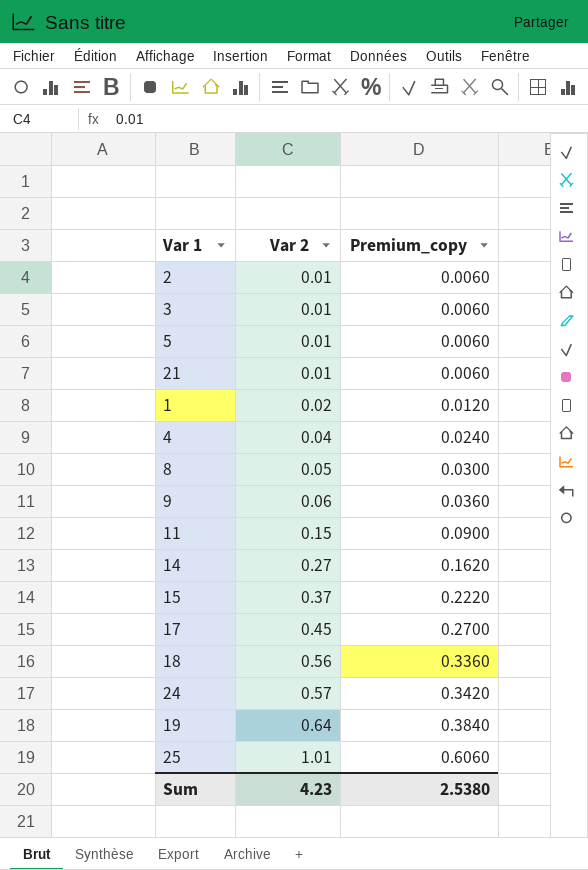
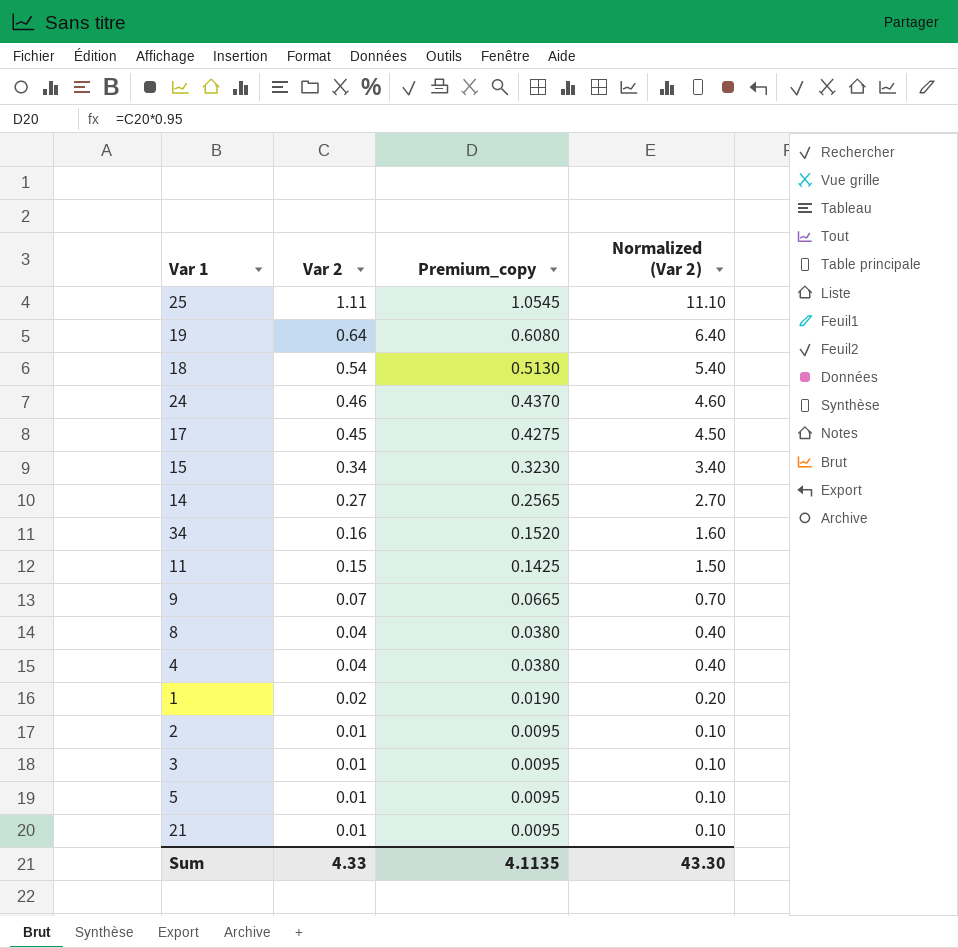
row order: Var 2 ascending -> Var 2 descending
column Premium_copy | formula: [Var 2] * 0.6 -> [Var 2] * 0.95
column Normalized (Var 2) | formula: none -> [Var 2] * 10
25 | Var 2: 1.01 -> 1.11
18 | Var 2: 0.56 -> 0.54
24 | Var 2: 0.57 -> 0.46
15 | Var 2: 0.37 -> 0.34
row 34: none -> 0.16 | 0.1520 | 1.60
9 | Var 2: 0.06 -> 0.07
8 | Var 2: 0.05 -> 0.04
Sum | Var 2: 4.23 -> 4.33
Sum | Premium_copy: 2.5380 -> 4.1135

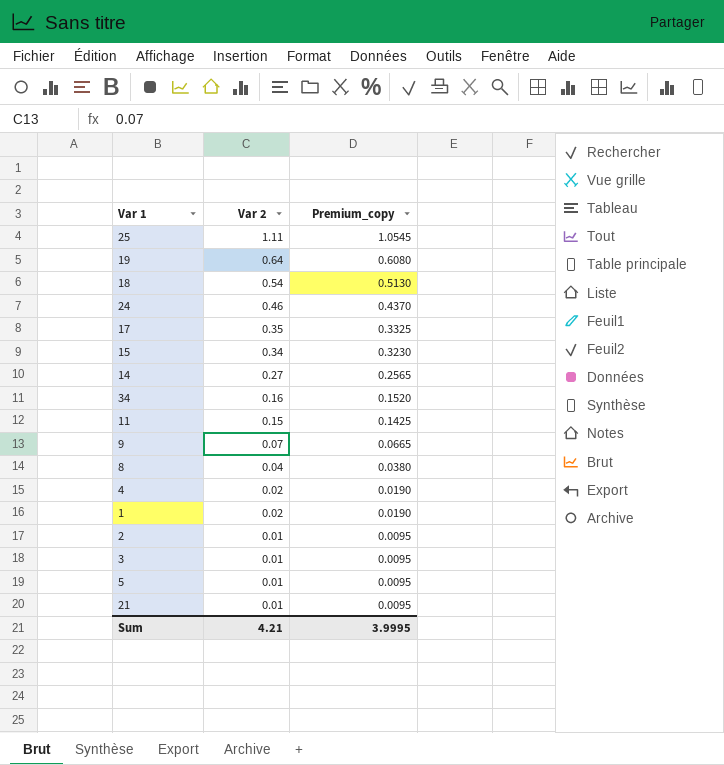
column Normalized (Var 2) | formula: [Var 2] * 10 -> none
17 | Var 2: 0.45 -> 0.35
17 | Premium_copy: 0.4275 -> 0.3325
4 | Var 2: 0.04 -> 0.02
4 | Premium_copy: 0.0380 -> 0.0190
Sum | Var 2: 4.33 -> 4.21
Sum | Premium_copy: 4.1135 -> 3.9995

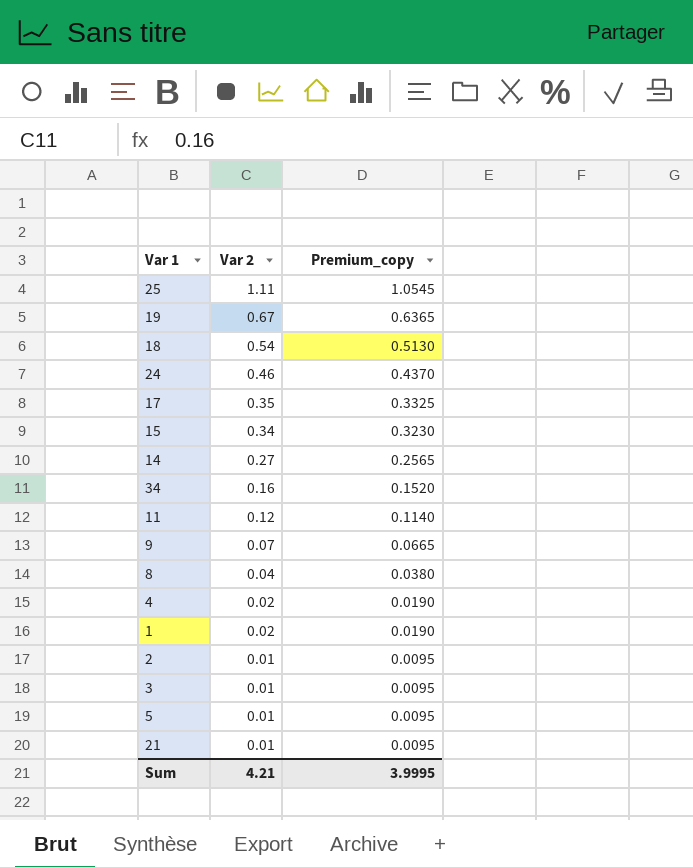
19 | Var 2: 0.64 -> 0.67
19 | Premium_copy: 0.6080 -> 0.6365
11 | Var 2: 0.15 -> 0.12
11 | Premium_copy: 0.1425 -> 0.1140

